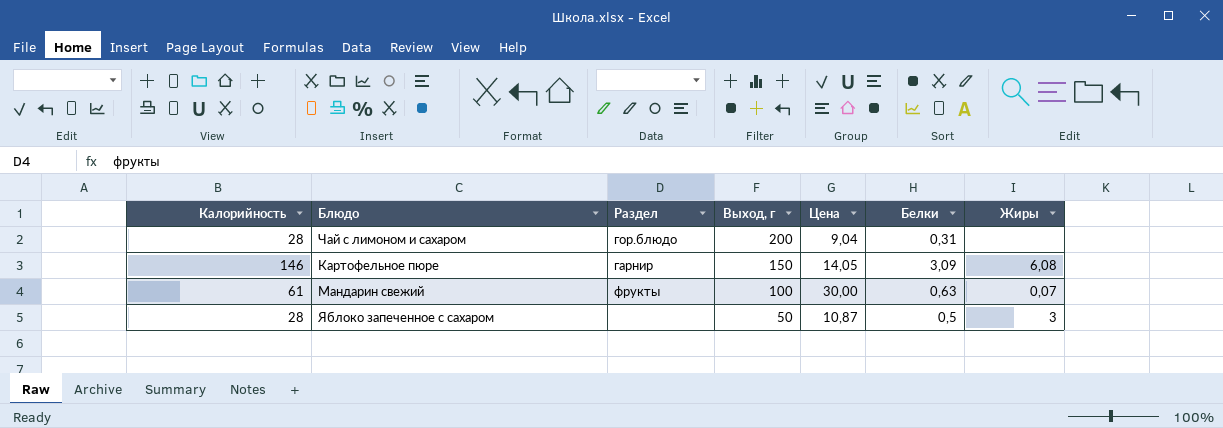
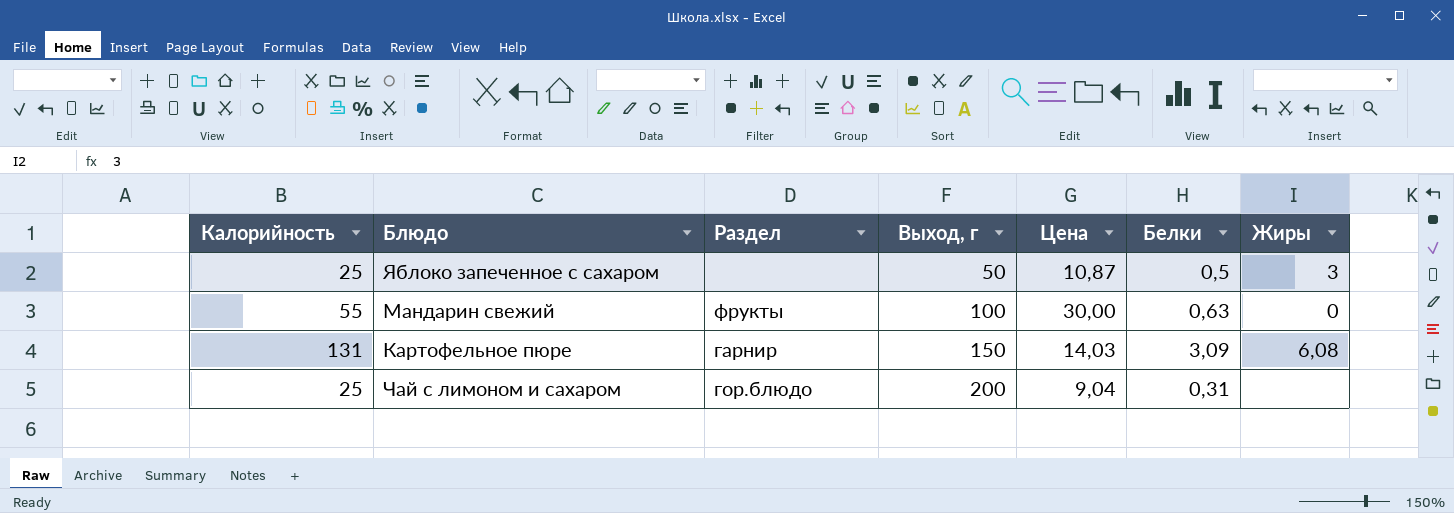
row order: Выход, г descending -> Выход, г ascending
Яблоко запеченное с сахаром | Калорийность: 28 -> 25
Мандарин свежий | Калорийность: 61 -> 55
Мандарин свежий | Жиры: 0,07 -> 0
Картофельное пюре | Калорийность: 146 -> 131
Картофельное пюре | Цена: 14,05 -> 14,03
Чай с лимоном и сахаром | Калорийность: 28 -> 25

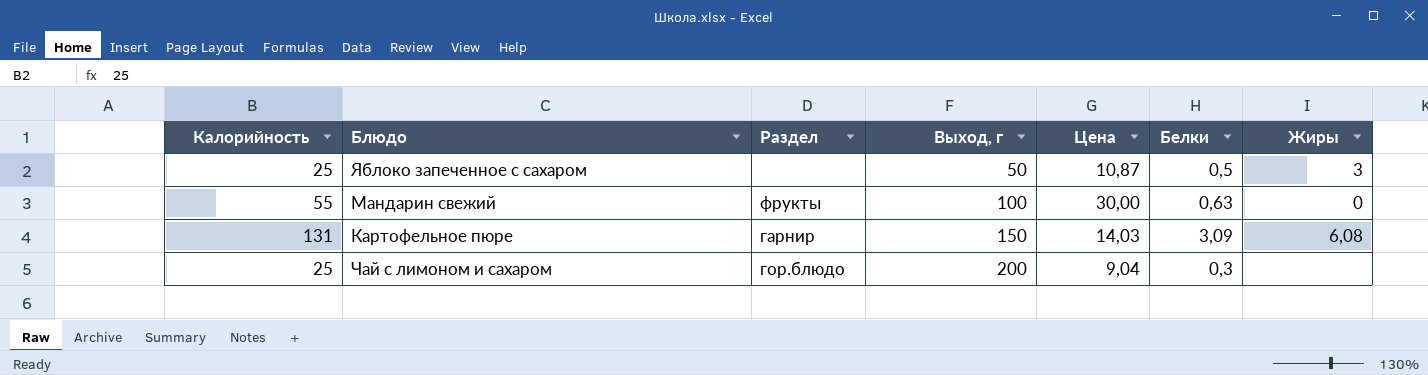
Чай с лимоном и сахаром | Белки: 0,31 -> 0,3

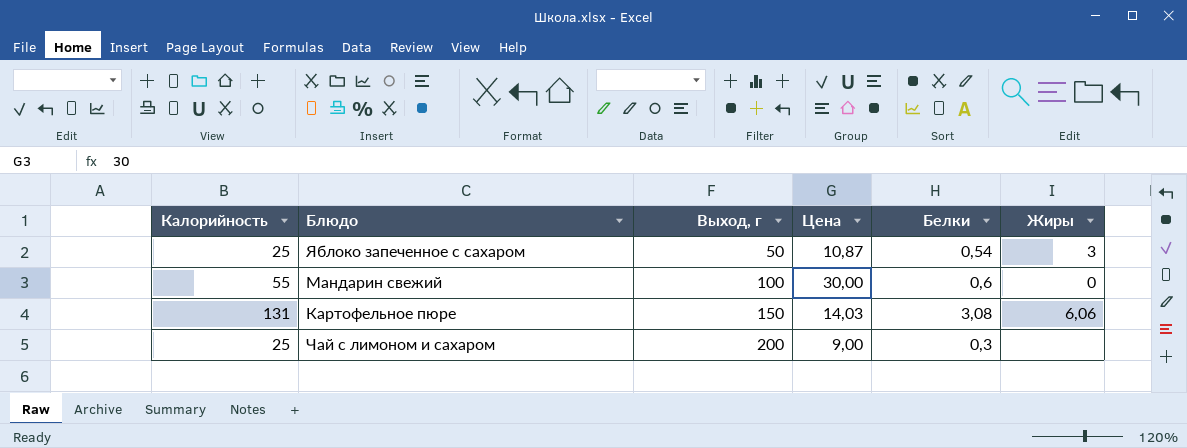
column Раздел | position: 3 -> none
Яблоко запеченное с сахаром | Белки: 0,5 -> 0,54
Мандарин свежий | Белки: 0,63 -> 0,6
Картофельное пюре | Белки: 3,09 -> 3,08
Картофельное пюре | Жиры: 6,08 -> 6,06
Чай с лимоном и сахаром | Цена: 9,04 -> 9,00

